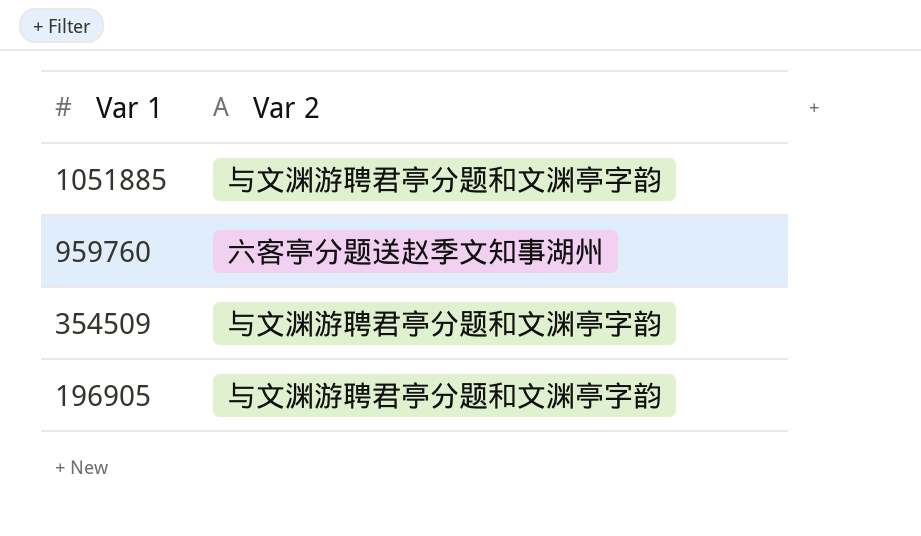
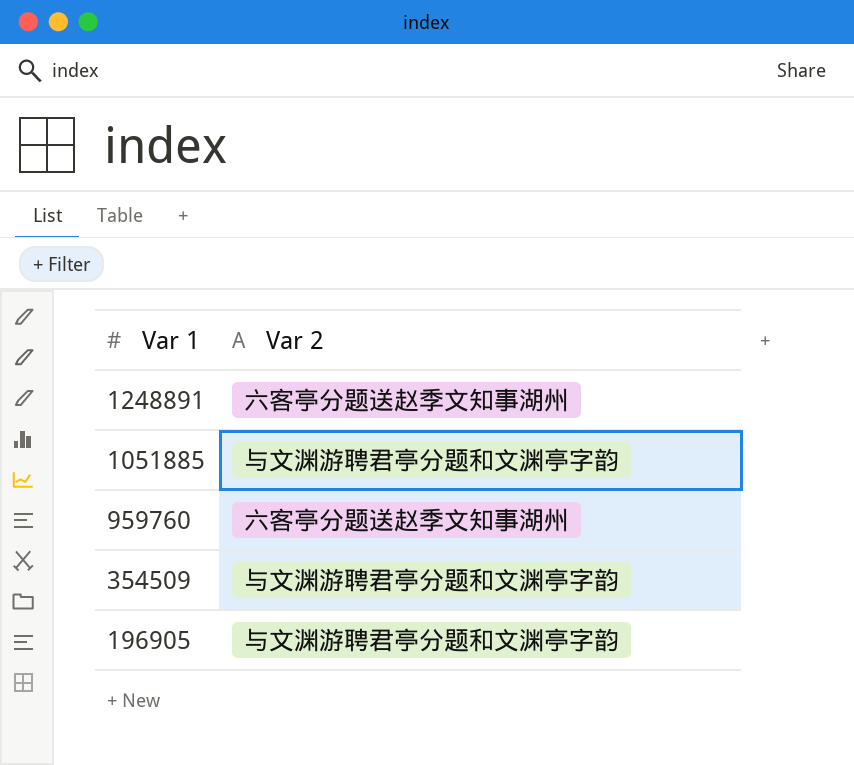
row 1248891: none -> 六客亭分题送赵季文知事湖州

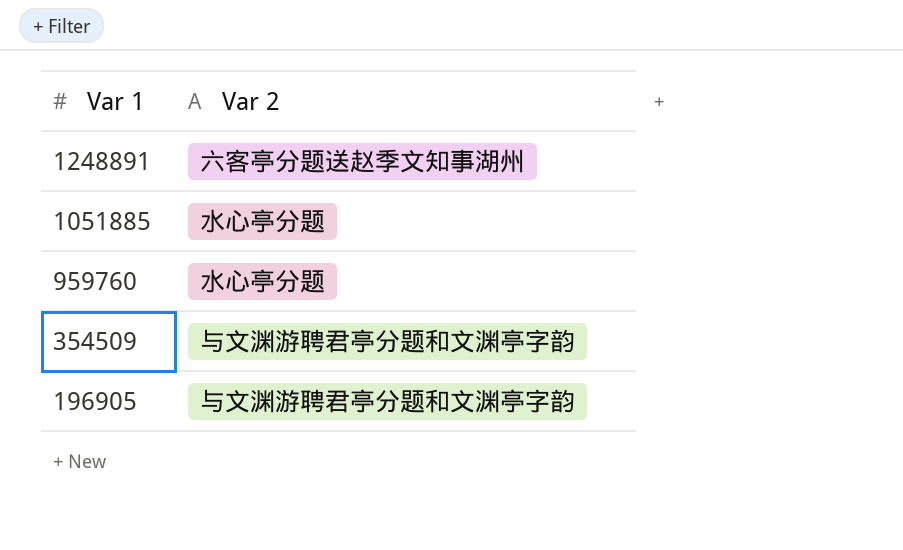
1051885 | Var 2: 与文渊游聘君亭分题和文渊亭字韵 -> 水心亭分题
959760 | Var 2: 六客亭分题送赵季文知事湖州 -> 水心亭分题

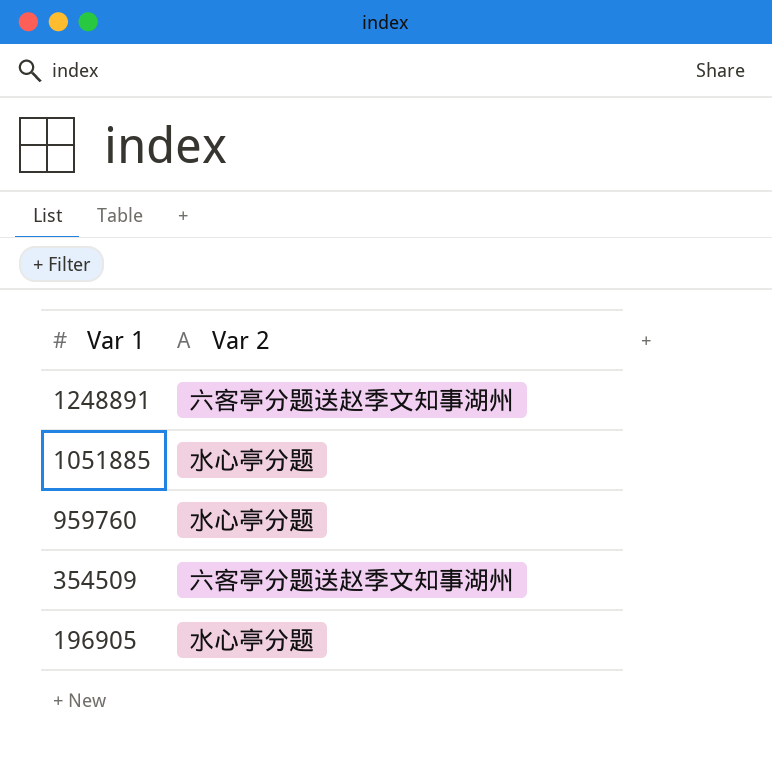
354509 | Var 2: 与文渊游聘君亭分题和文渊亭字韵 -> 六客亭分题送赵季文知事湖州
196905 | Var 2: 与文渊游聘君亭分题和文渊亭字韵 -> 水心亭分题

